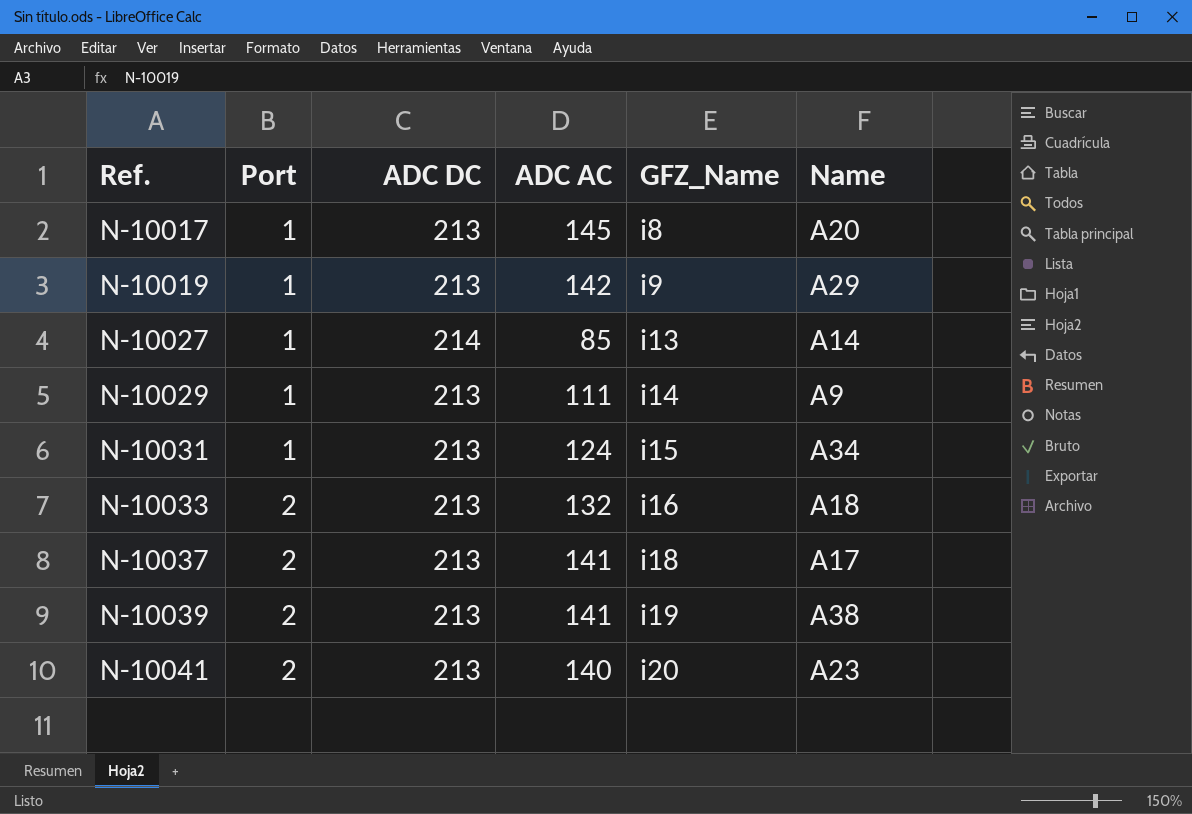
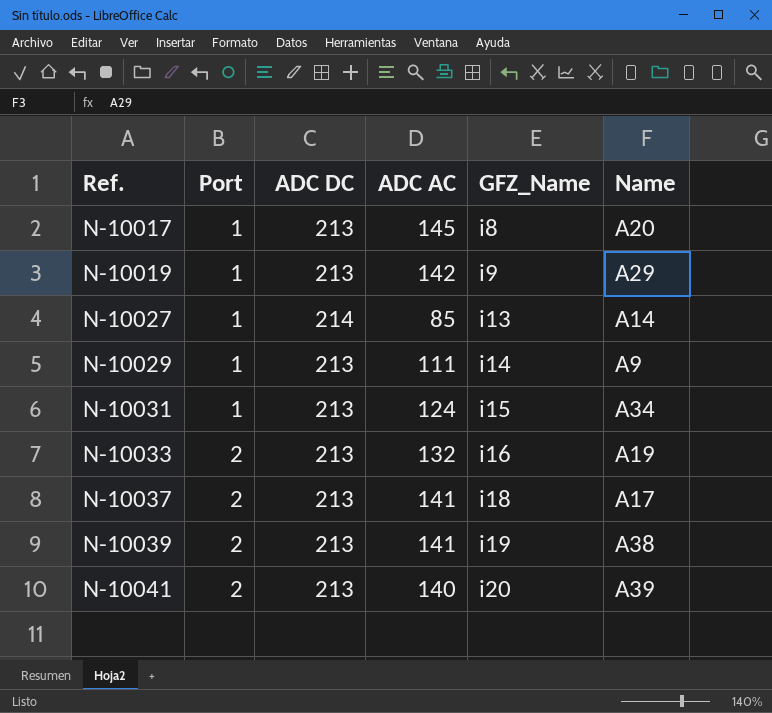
N-10033 | Name: A18 -> A19
N-10041 | Name: A23 -> A39

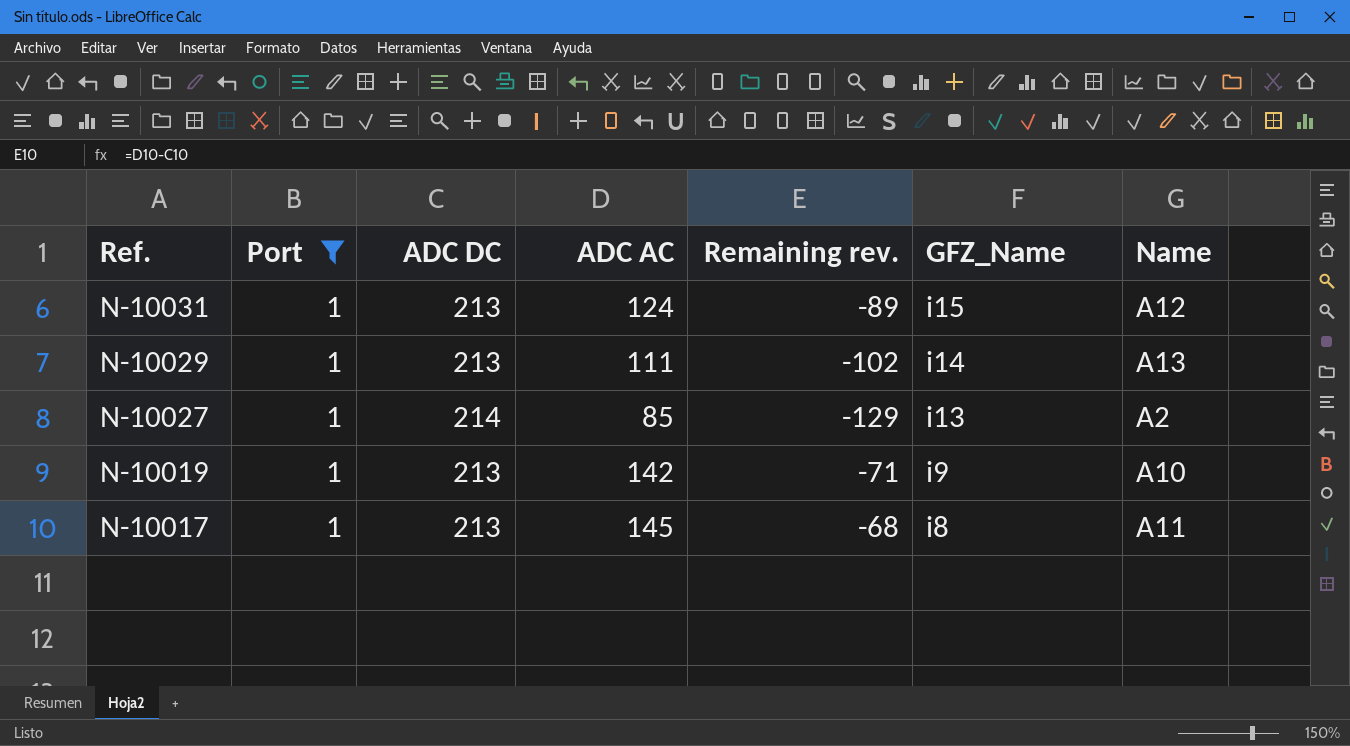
filter: none -> Port = 1
row order: Ref. ascending -> Ref. descending
column Remaining rev. | formula: none -> [ADC AC] - [ADC DC]
N-10031 | Name: A34 -> A12
N-10029 | Name: A9 -> A13
N-10027 | Name: A14 -> A2
N-10019 | Name: A29 -> A10
N-10017 | Name: A20 -> A11

